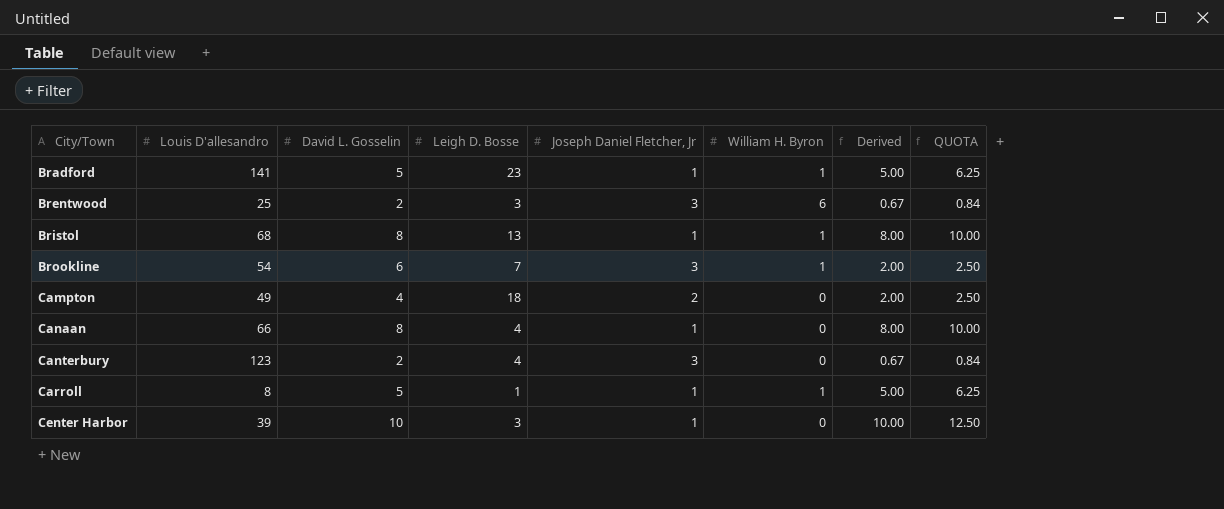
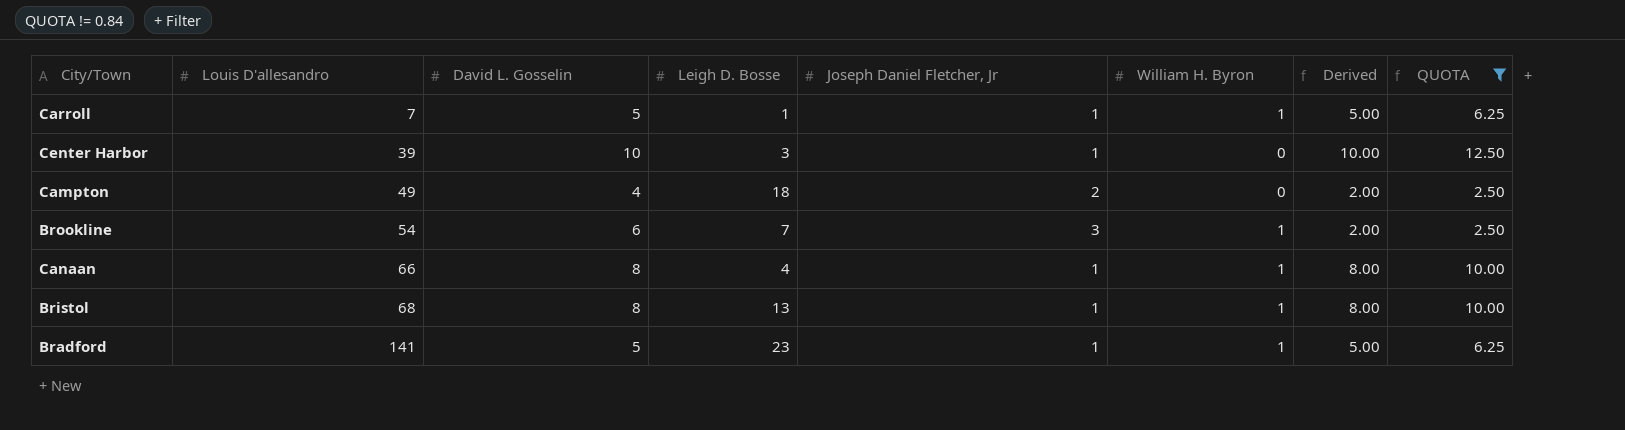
filter: none -> QUOTA != 0.84
row order: City/Town ascending -> Louis D'allesandro ascending
Carroll | Louis D'allesandro: 8 -> 7
Canaan | William H. Byron: 0 -> 1

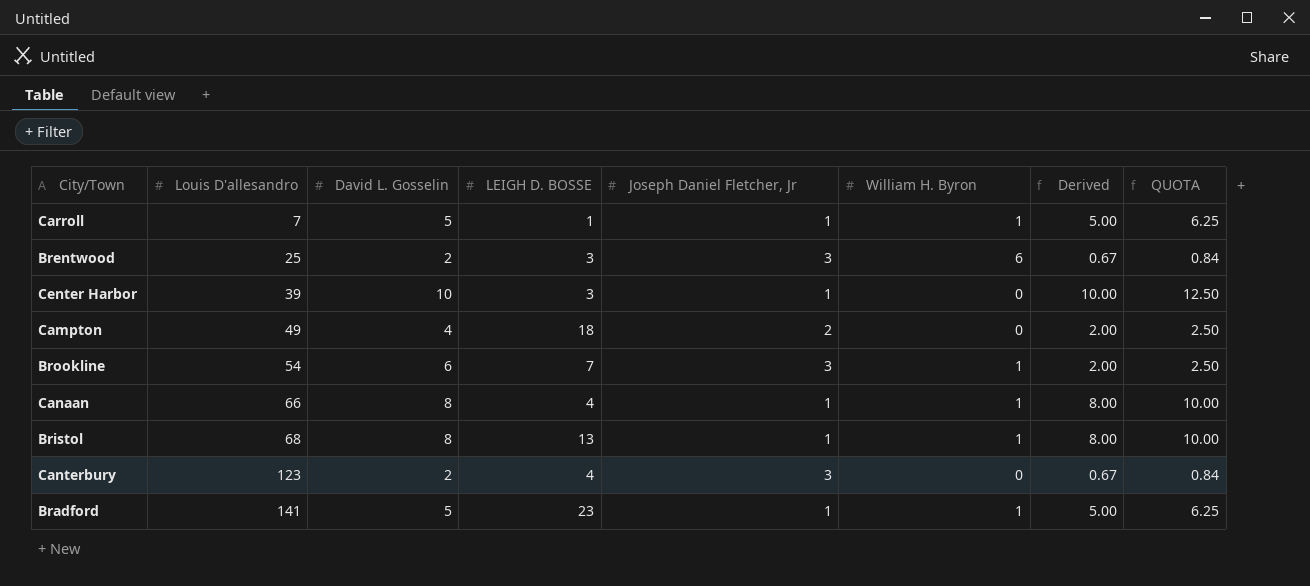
filter: QUOTA != 0.84 -> none
column name: Leigh D. Bosse -> LEIGH D. BOSSE

